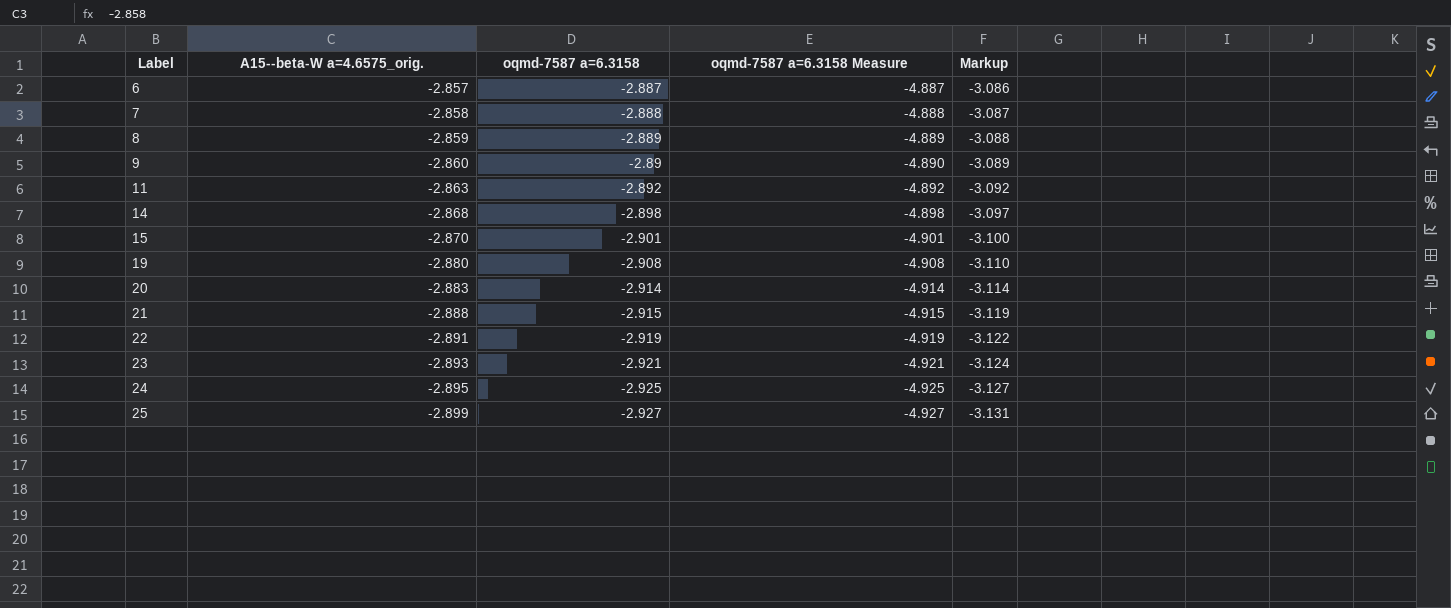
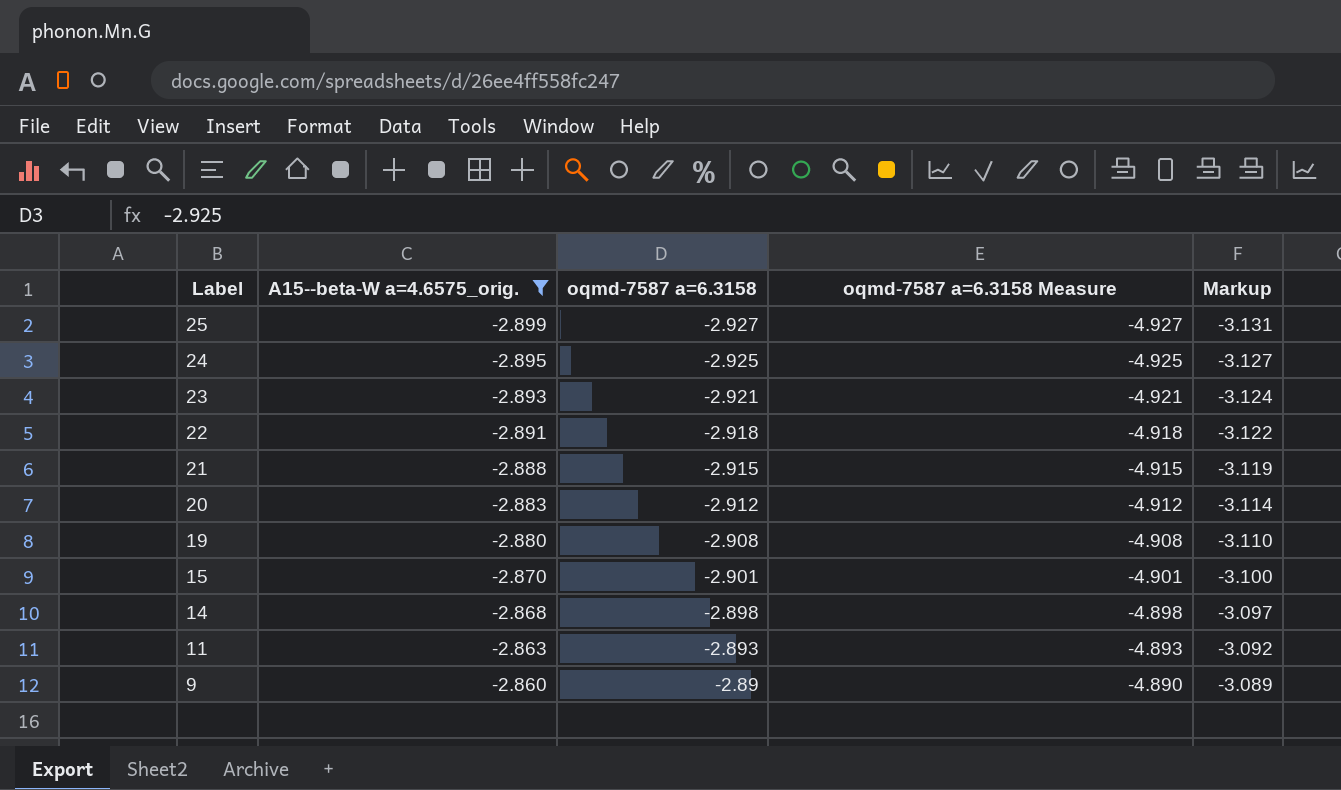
filter: none -> A15--beta-W a=4.6575_orig. <= -2.860
row order: Label ascending -> Label descending
22 | oqmd-7587 a=6.3158: -2.919 -> -2.918
22 | oqmd-7587 a=6.3158 Measure: -4.919 -> -4.918
20 | oqmd-7587 a=6.3158: -2.914 -> -2.912
20 | oqmd-7587 a=6.3158 Measure: -4.914 -> -4.912
11 | oqmd-7587 a=6.3158: -2.892 -> -2.893
11 | oqmd-7587 a=6.3158 Measure: -4.892 -> -4.893

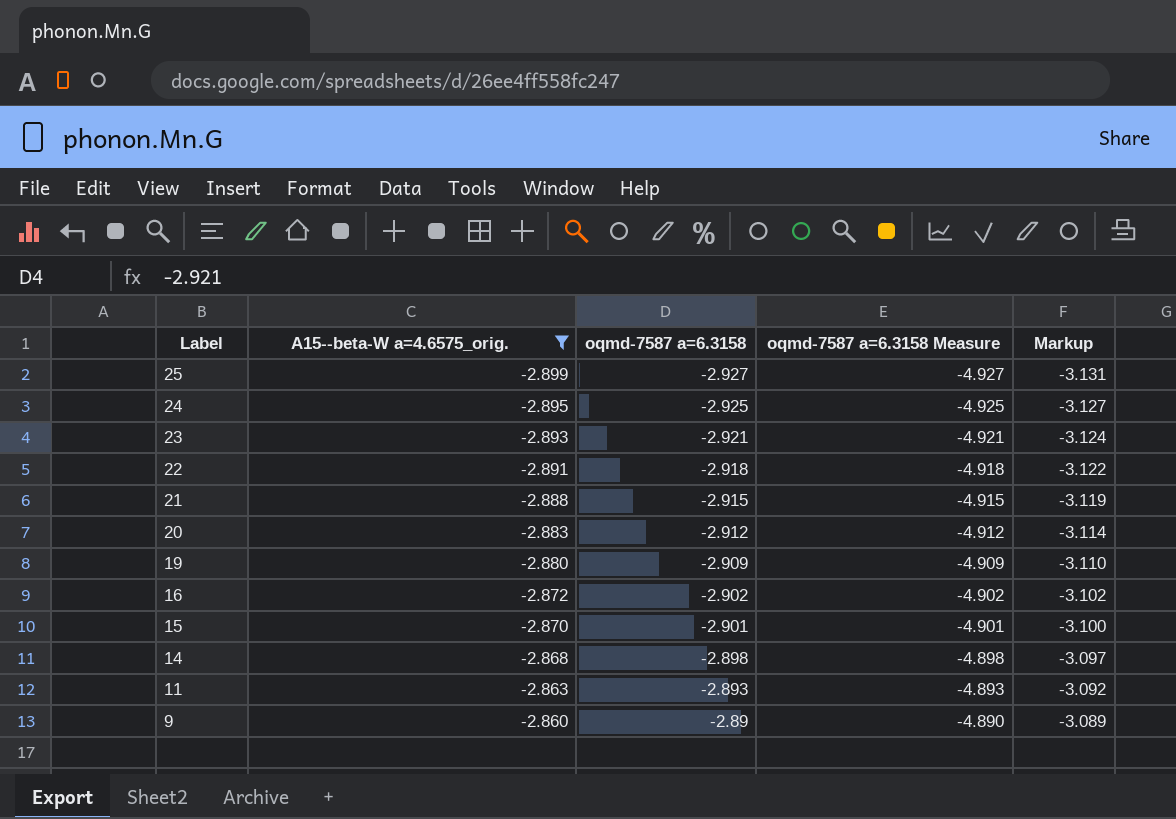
19 | oqmd-7587 a=6.3158: -2.908 -> -2.909
19 | oqmd-7587 a=6.3158 Measure: -4.908 -> -4.909
row 16: none -> -2.872 | -2.902 | -4.902 | -3.102

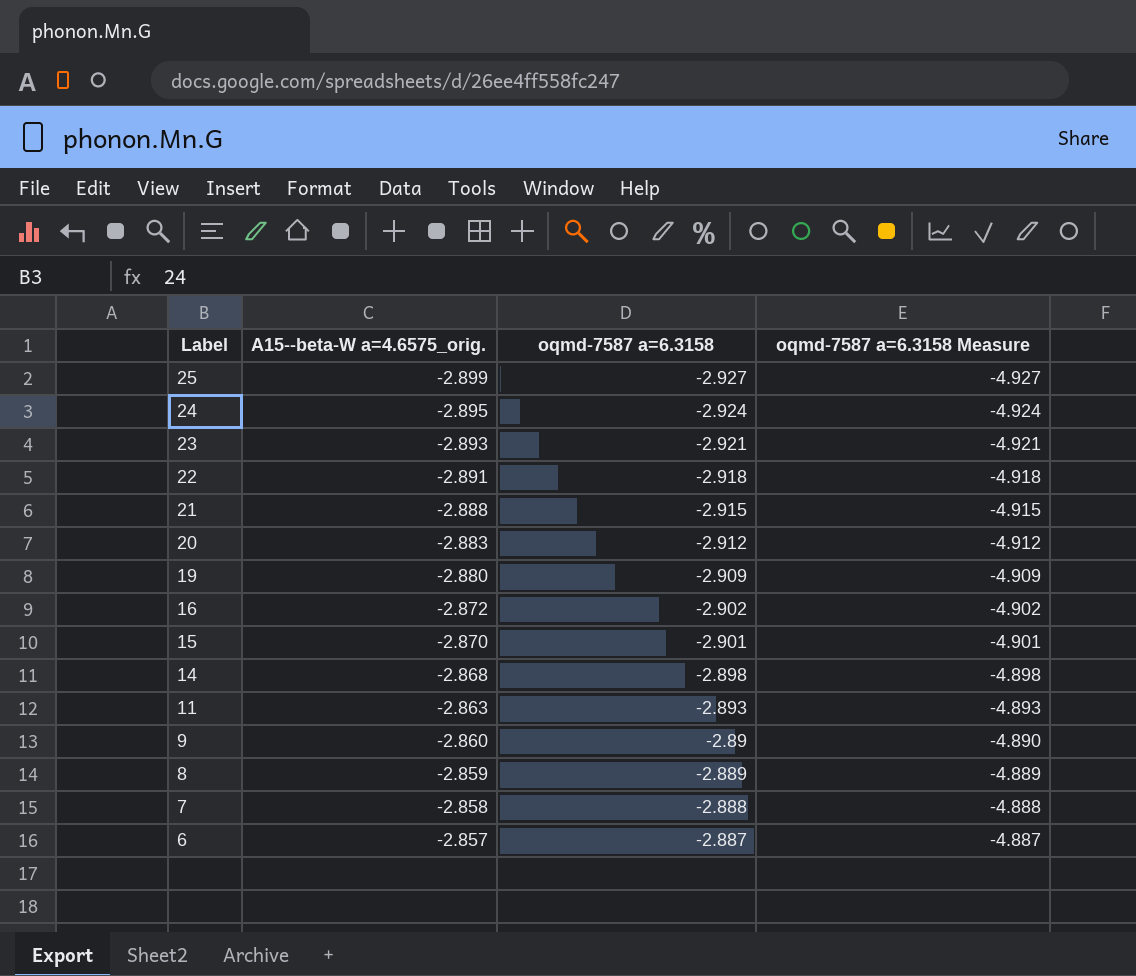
filter: A15--beta-W a=4.6575_orig. <= -2.860 -> none
column Markup | formula: [A15--beta-W a=4.6575_orig.] * 1.08 -> none
24 | oqmd-7587 a=6.3158: -2.925 -> -2.924
24 | oqmd-7587 a=6.3158 Measure: -4.925 -> -4.924

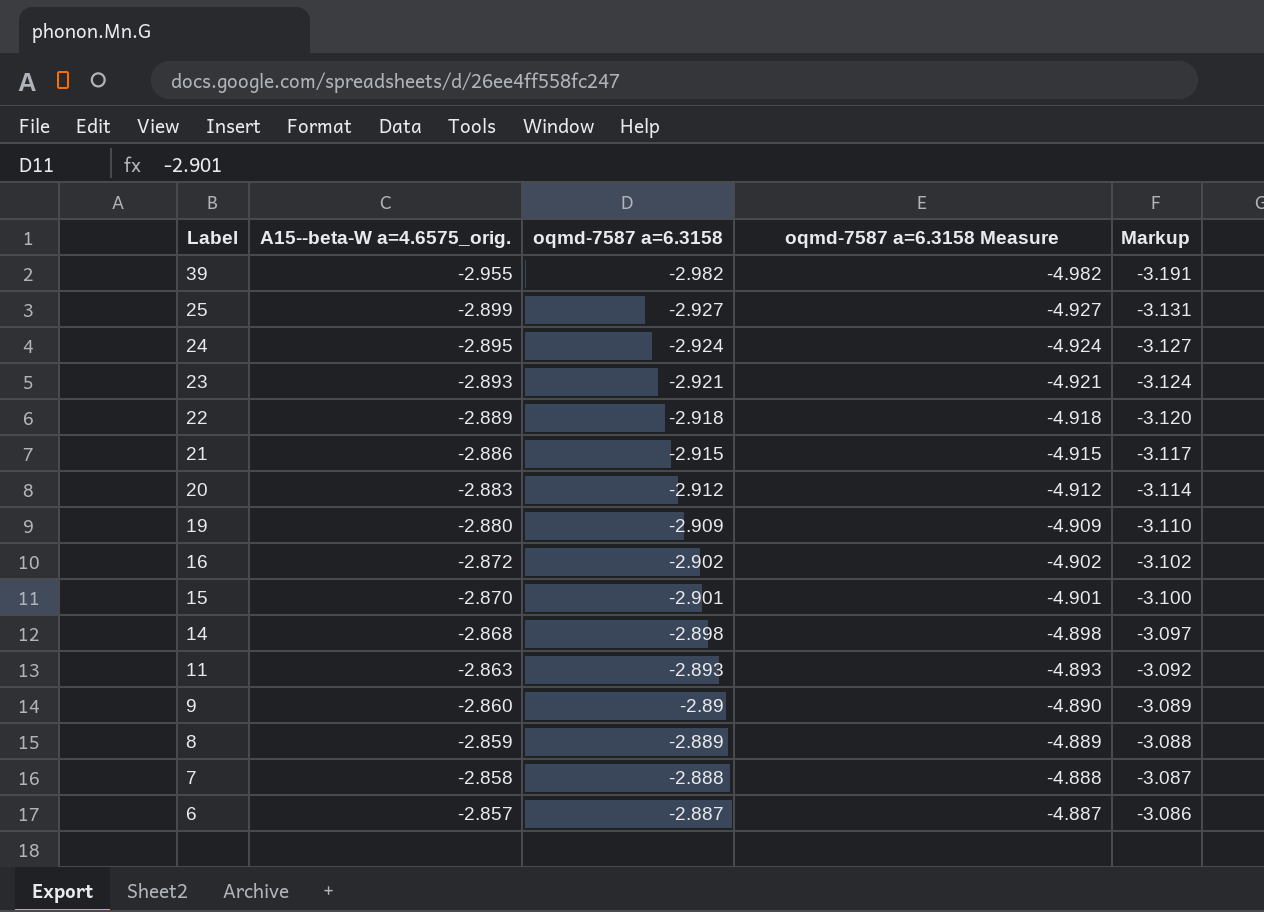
column Markup | formula: none -> [A15--beta-W a=4.6575_orig.] * 1.08
row 39: none -> -2.955 | -2.982 | -4.982 | -3.191
22 | A15--beta-W a=4.6575_orig.: -2.891 -> -2.889
21 | A15--beta-W a=4.6575_orig.: -2.888 -> -2.886

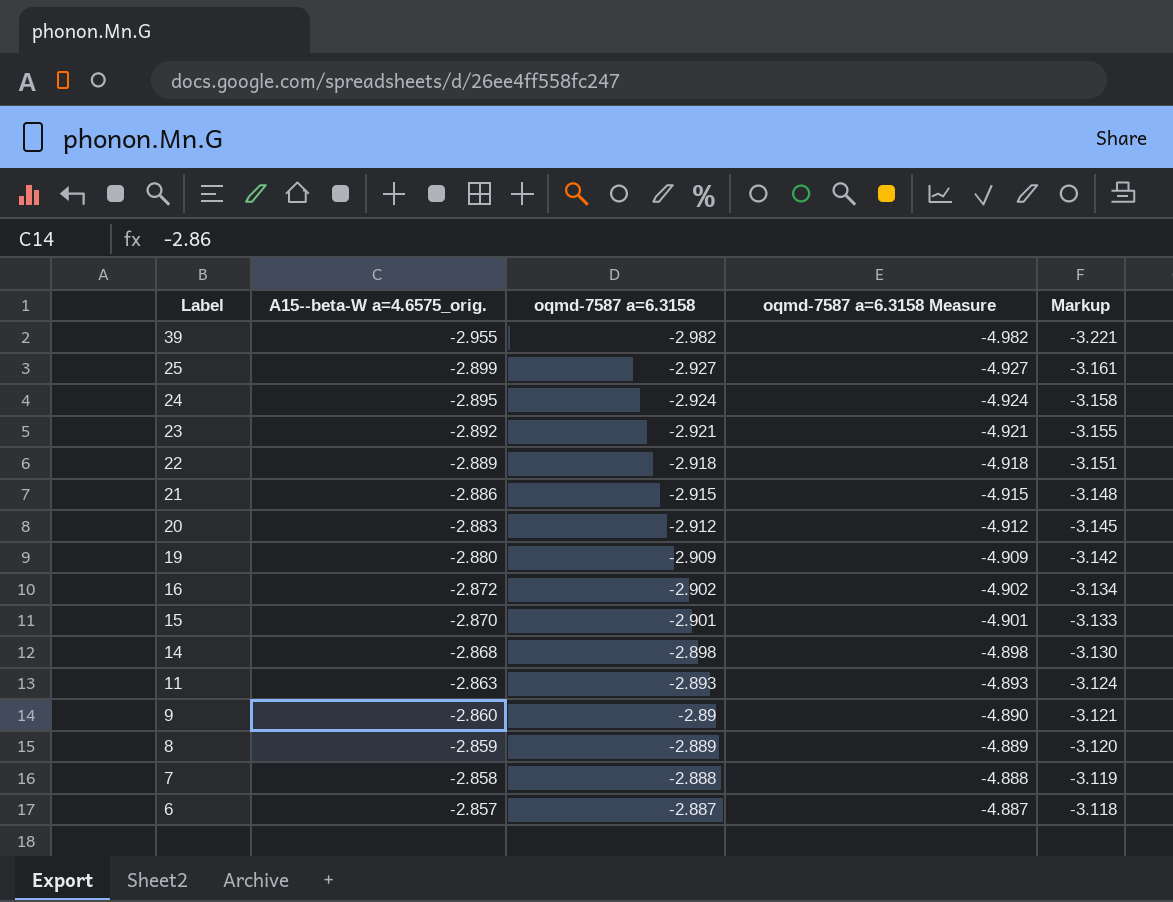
column Markup | formula: [A15--beta-W a=4.6575_orig.] * 1.08 -> [oqmd-7587 a=6.3158] * 1.08
23 | A15--beta-W a=4.6575_orig.: -2.893 -> -2.892

